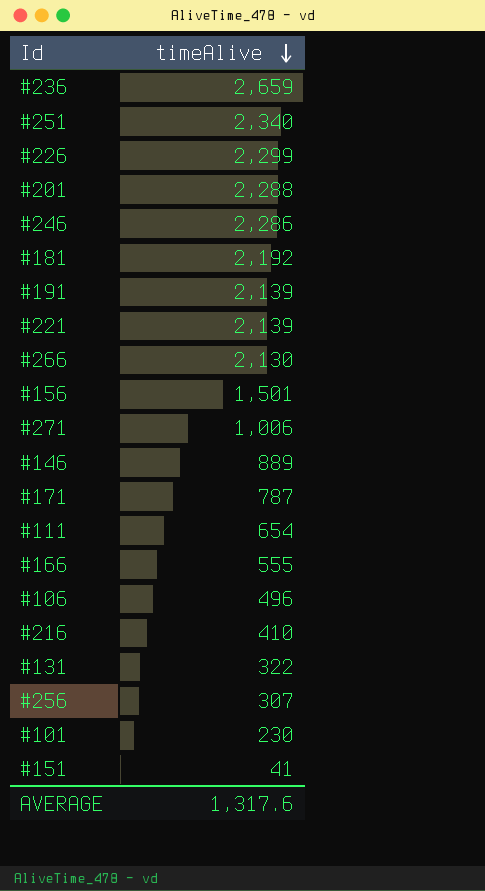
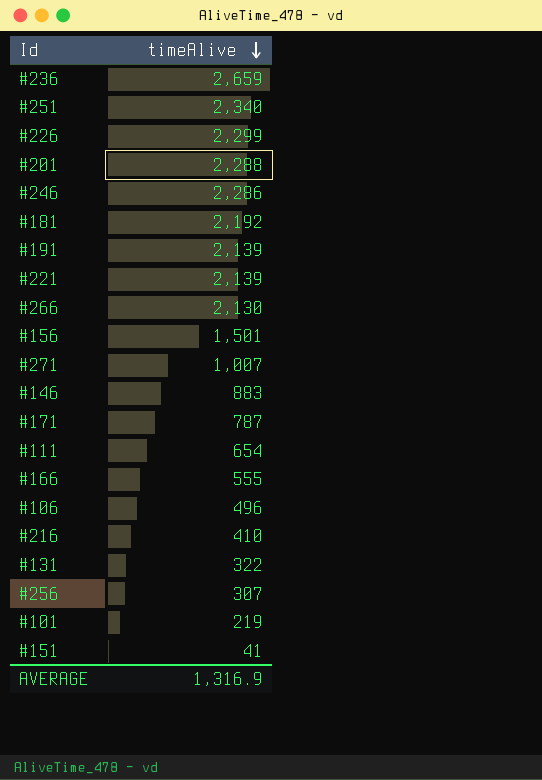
#271 | timeAlive: 1,006 -> 1,007
#146 | timeAlive: 889 -> 883
#101 | timeAlive: 230 -> 219
AVERAGE | timeAlive: 1,317.6 -> 1,316.9

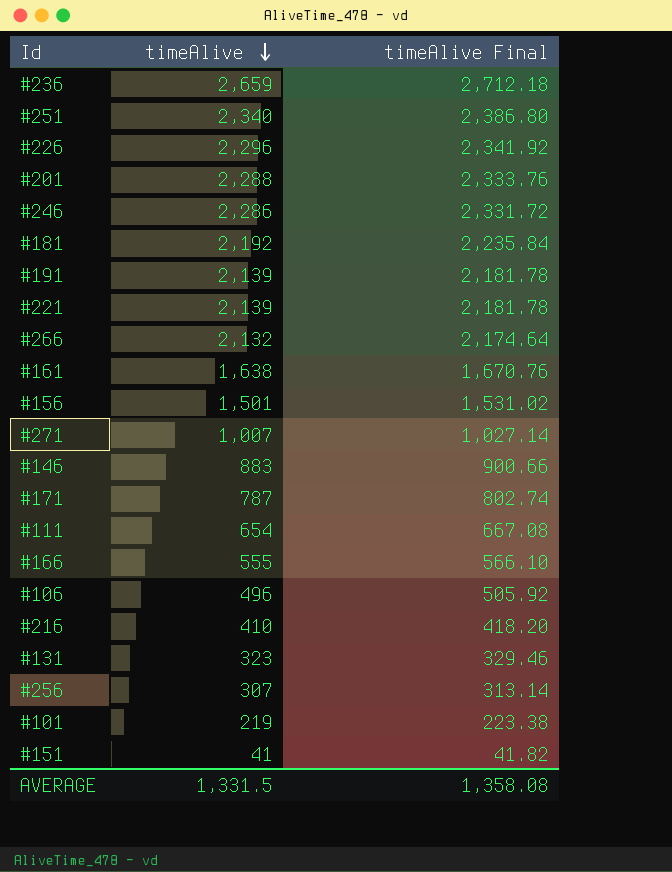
column timeAlive Final | formula: none -> [timeAlive] * 1.02
#226 | timeAlive: 2,299 -> 2,296
#266 | timeAlive: 2,130 -> 2,132
row #161: none -> 1,638 | 1,670.76
#131 | timeAlive: 322 -> 323
AVERAGE | timeAlive: 1,316.9 -> 1,331.5

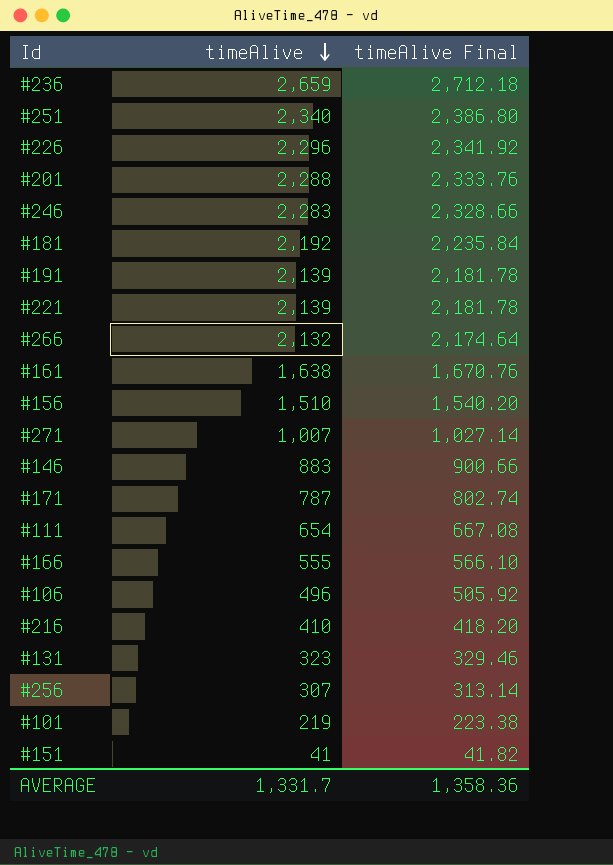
#246 | timeAlive: 2,286 -> 2,283
#246 | timeAlive Final: 2,331.72 -> 2,328.66
#156 | timeAlive: 1,501 -> 1,510
#156 | timeAlive Final: 1,531.02 -> 1,540.20
AVERAGE | timeAlive: 1,331.5 -> 1,331.7
AVERAGE | timeAlive Final: 1,358.08 -> 1,358.36

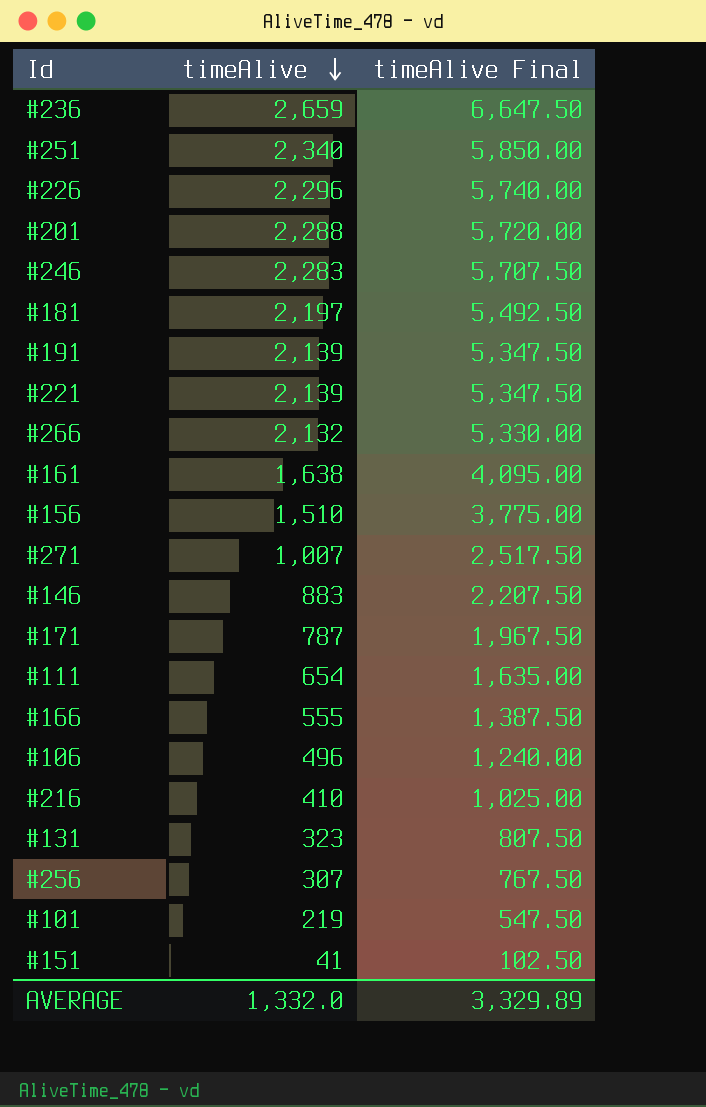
column timeAlive Final | formula: [timeAlive] * 1.02 -> [timeAlive] * 2.5
#181 | timeAlive: 2,192 -> 2,197
AVERAGE | timeAlive: 1,331.7 -> 1,332.0
AVERAGE | timeAlive Final: 1,358.36 -> 3,329.89

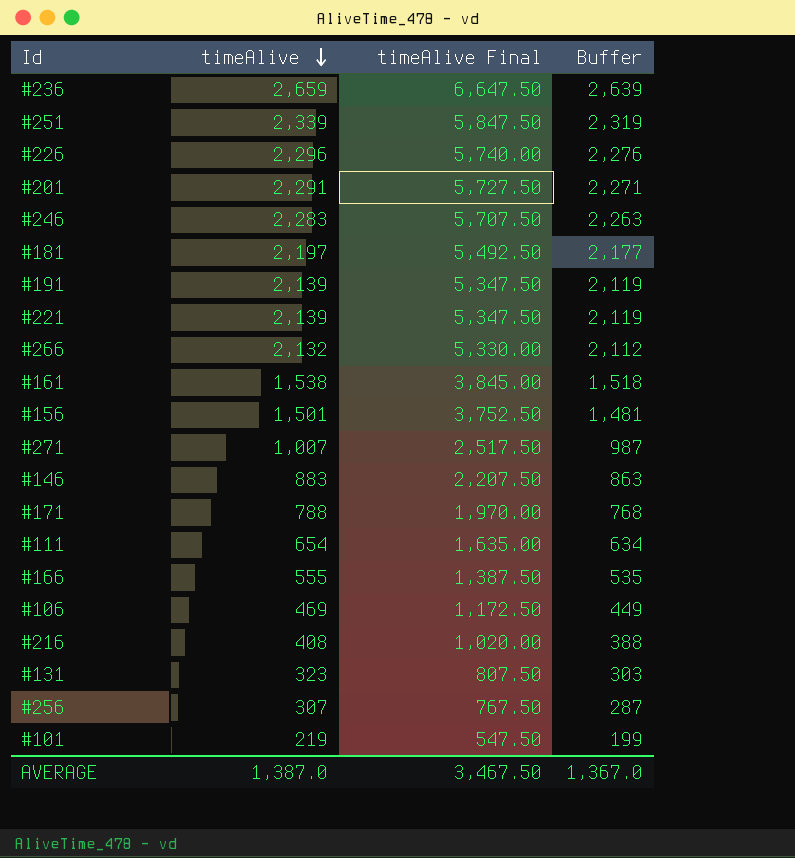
column Buffer | formula: none -> [timeAlive] - 20
row #151: 41 | 102.50 -> none
#251 | timeAlive: 2,340 -> 2,339
#251 | timeAlive Final: 5,850.00 -> 5,847.50
#201 | timeAlive: 2,288 -> 2,291
#201 | timeAlive Final: 5,720.00 -> 5,727.50
#161 | timeAlive: 1,638 -> 1,538
#161 | timeAlive Final: 4,095.00 -> 3,845.00
#156 | timeAlive: 1,510 -> 1,501
#156 | timeAlive Final: 3,775.00 -> 3,752.50
#171 | timeAlive: 787 -> 788
#171 | timeAlive Final: 1,967.50 -> 1,970.00
#106 | timeAlive: 496 -> 469
#106 | timeAlive Final: 1,240.00 -> 1,172.50
#216 | timeAlive: 410 -> 408
#216 | timeAlive Final: 1,025.00 -> 1,020.00
AVERAGE | timeAlive: 1,332.0 -> 1,387.0
AVERAGE | timeAlive Final: 3,329.89 -> 3,467.50

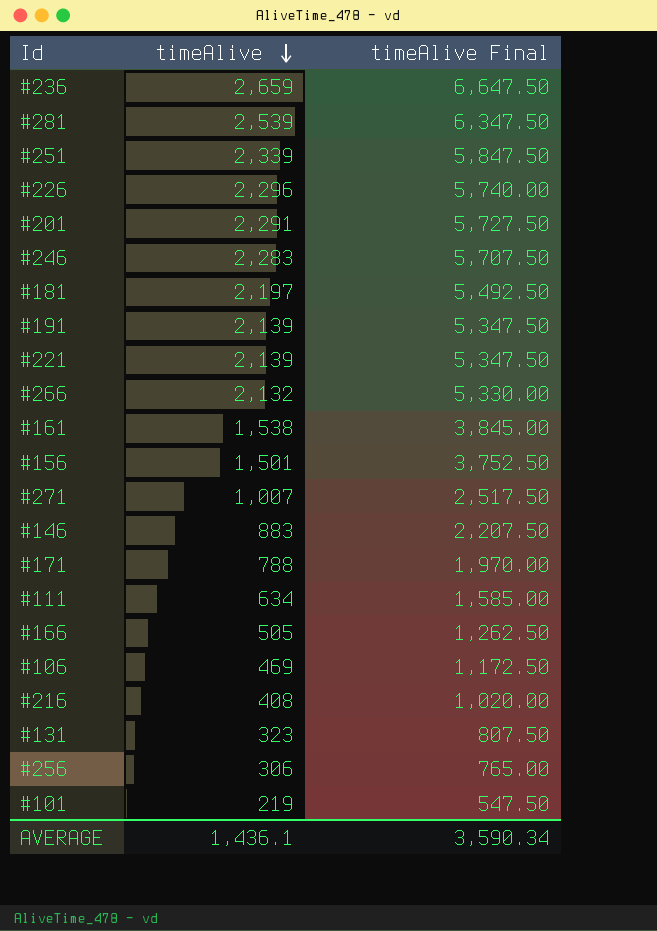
column Buffer | formula: [timeAlive] - 20 -> none
row #281: none -> 2,539 | 6,347.50
#111 | timeAlive: 654 -> 634
#111 | timeAlive Final: 1,635.00 -> 1,585.00
#166 | timeAlive: 555 -> 505
#166 | timeAlive Final: 1,387.50 -> 1,262.50
#256 | timeAlive: 307 -> 306
#256 | timeAlive Final: 767.50 -> 765.00
AVERAGE | timeAlive: 1,387.0 -> 1,436.1
AVERAGE | timeAlive Final: 3,467.50 -> 3,590.34

